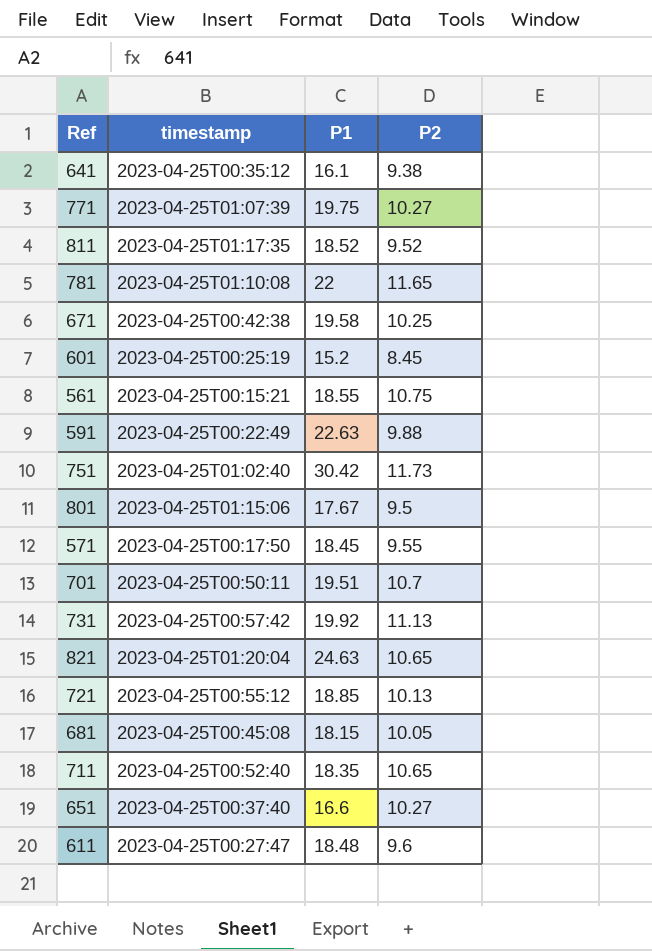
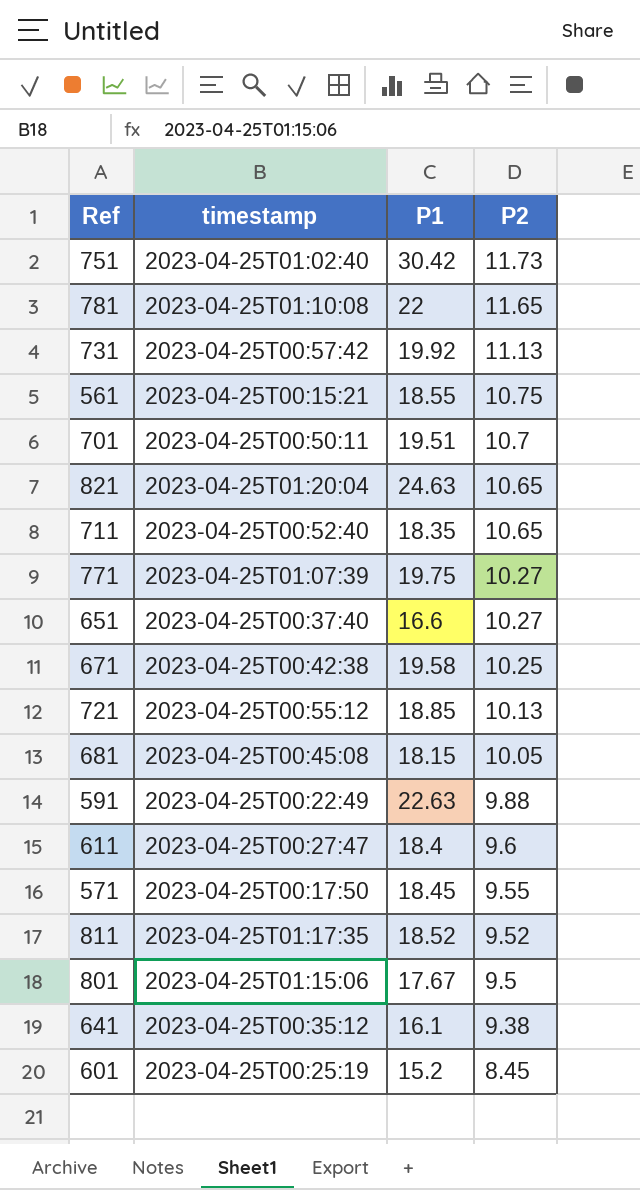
row order: none -> P2 descending
611 | P1: 18.48 -> 18.4

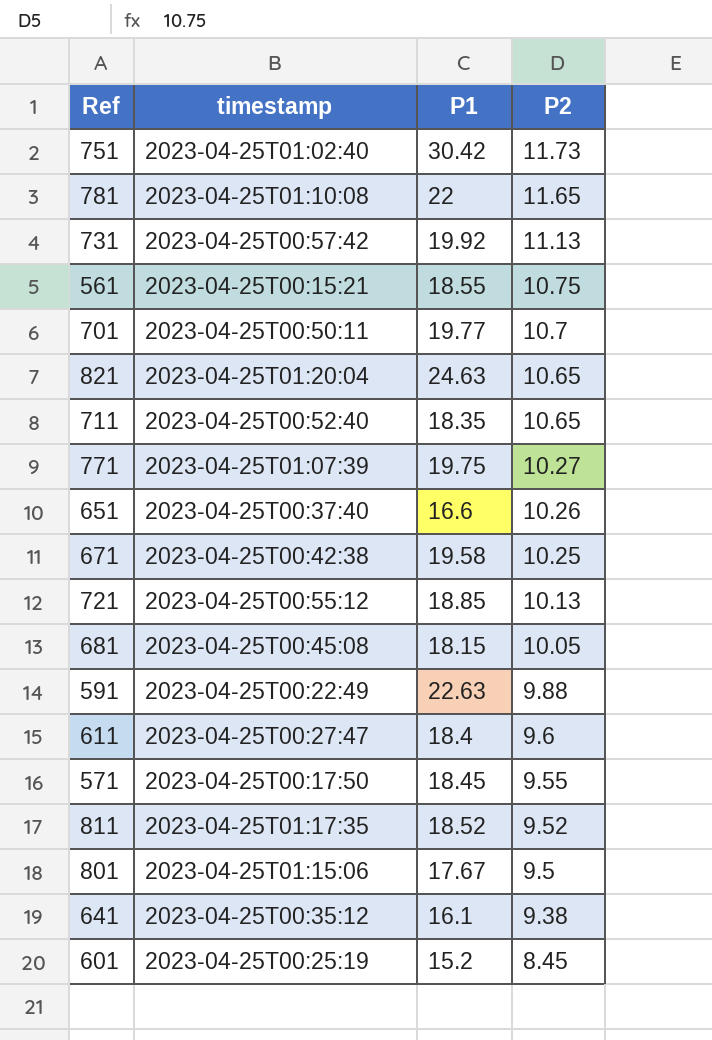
701 | P1: 19.51 -> 19.77
651 | P2: 10.27 -> 10.26

